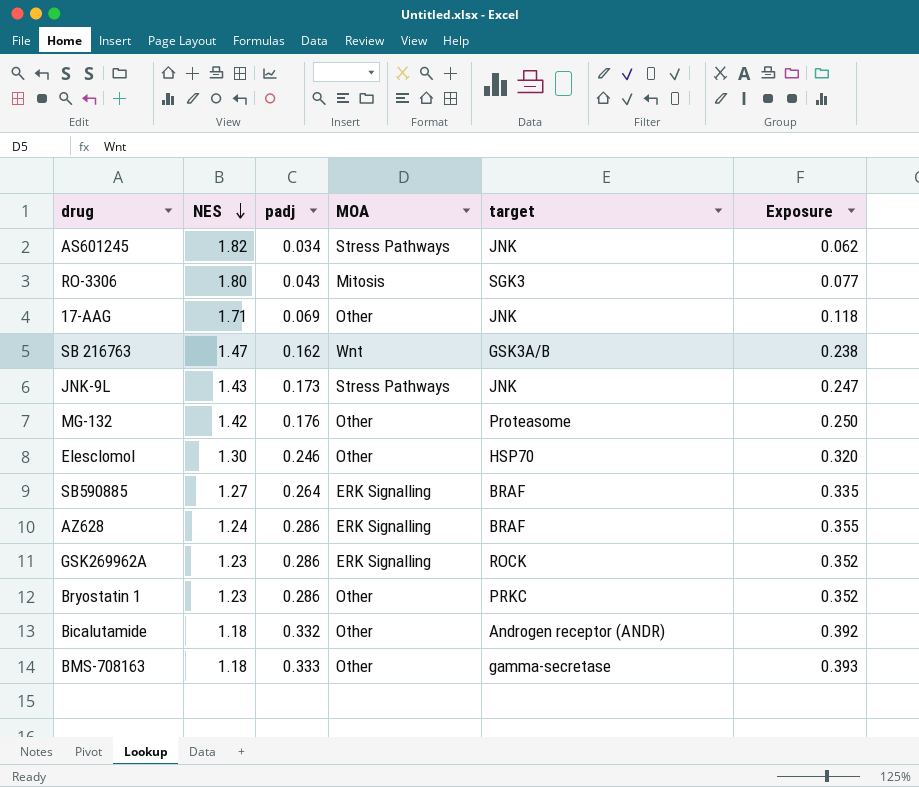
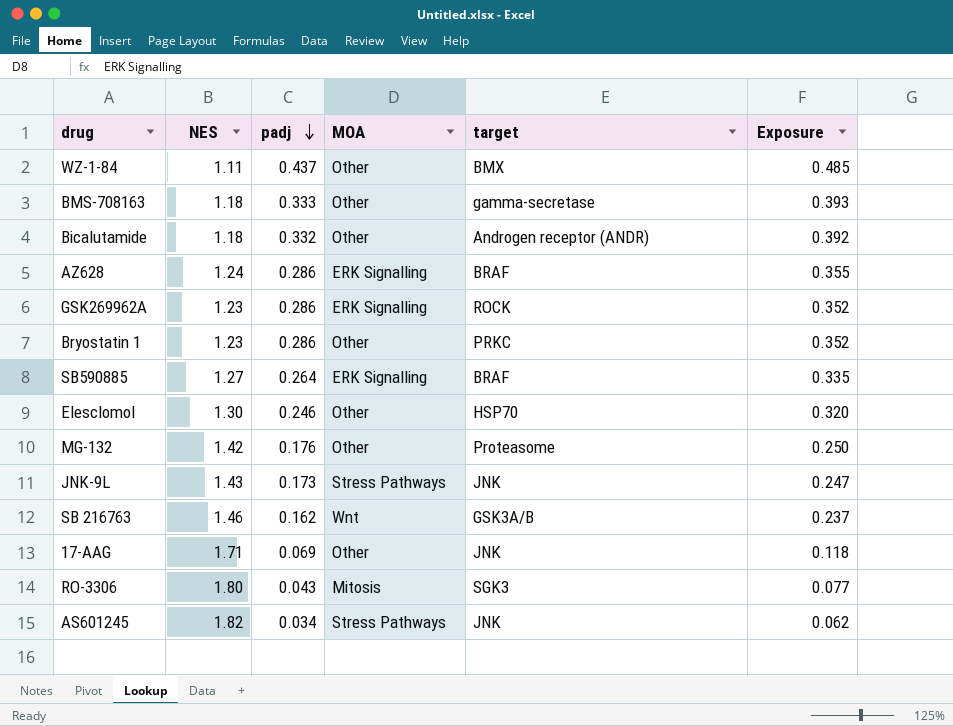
row order: NES descending -> padj descending
row WZ-1-84: none -> 1.11 | 0.437 | Other | BMX | 0.485
SB 216763 | NES: 1.47 -> 1.46
SB 216763 | Exposure: 0.238 -> 0.237

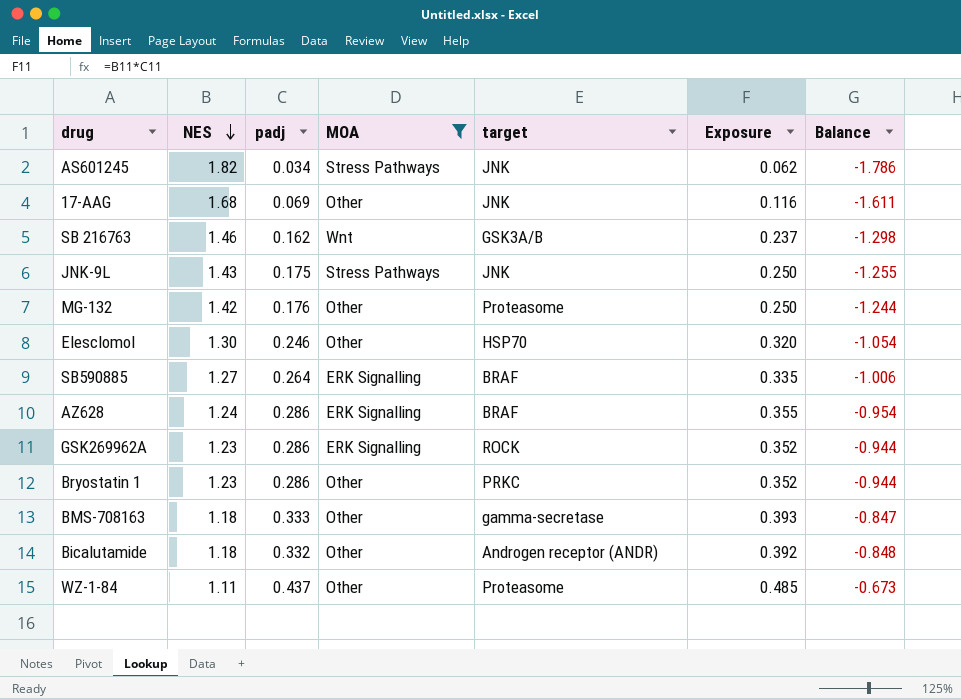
filter: none -> MOA != Mitosis
row order: padj descending -> NES descending
column Balance | formula: none -> [padj] - [NES]
17-AAG | NES: 1.71 -> 1.68
17-AAG | Exposure: 0.118 -> 0.116
JNK-9L | padj: 0.173 -> 0.175
JNK-9L | Exposure: 0.247 -> 0.250
WZ-1-84 | target: BMX -> Proteasome

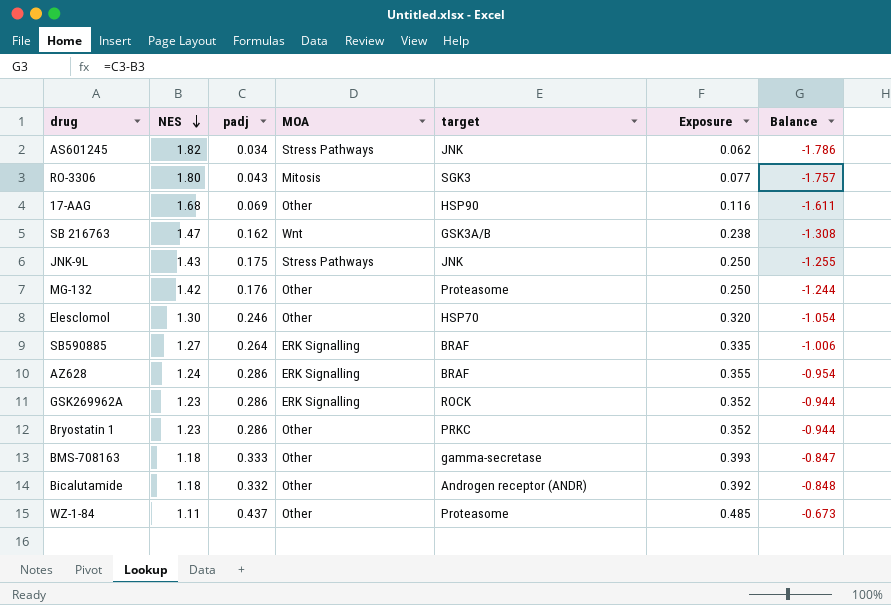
filter: MOA != Mitosis -> none
17-AAG | target: JNK -> HSP90
SB 216763 | NES: 1.46 -> 1.47
SB 216763 | Exposure: 0.237 -> 0.238
SB 216763 | Balance: -1.298 -> -1.308

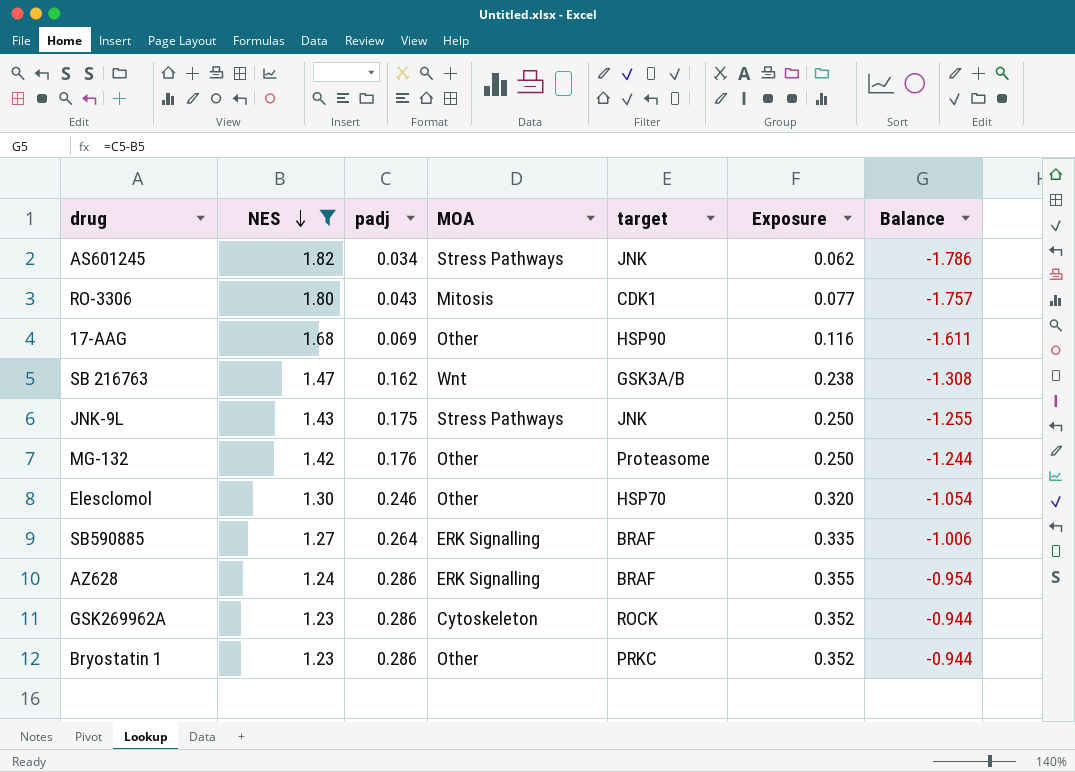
filter: none -> NES >= 1.23
RO-3306 | target: SGK3 -> CDK1
GSK269962A | MOA: ERK Signalling -> Cytoskeleton

